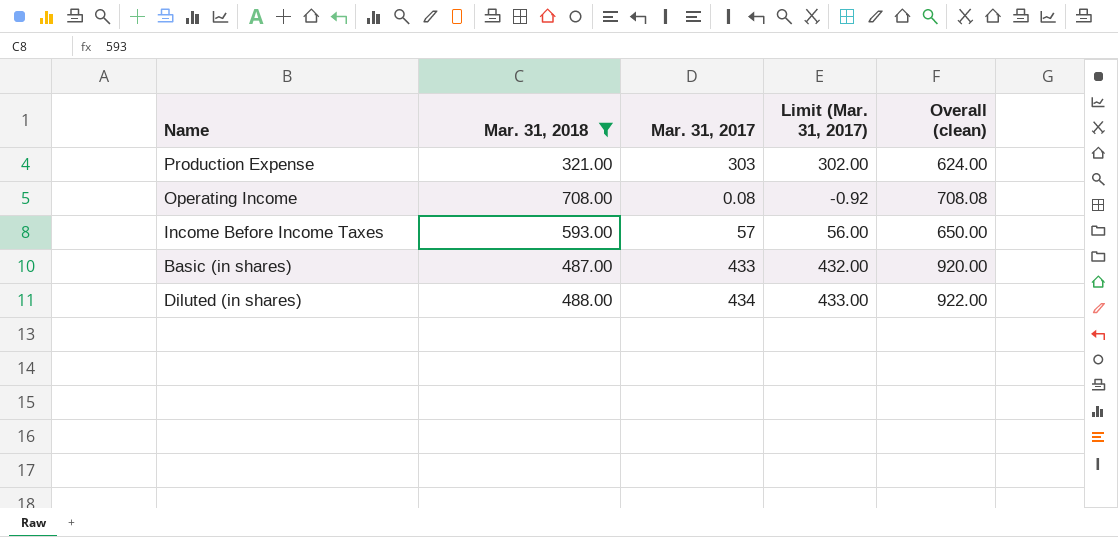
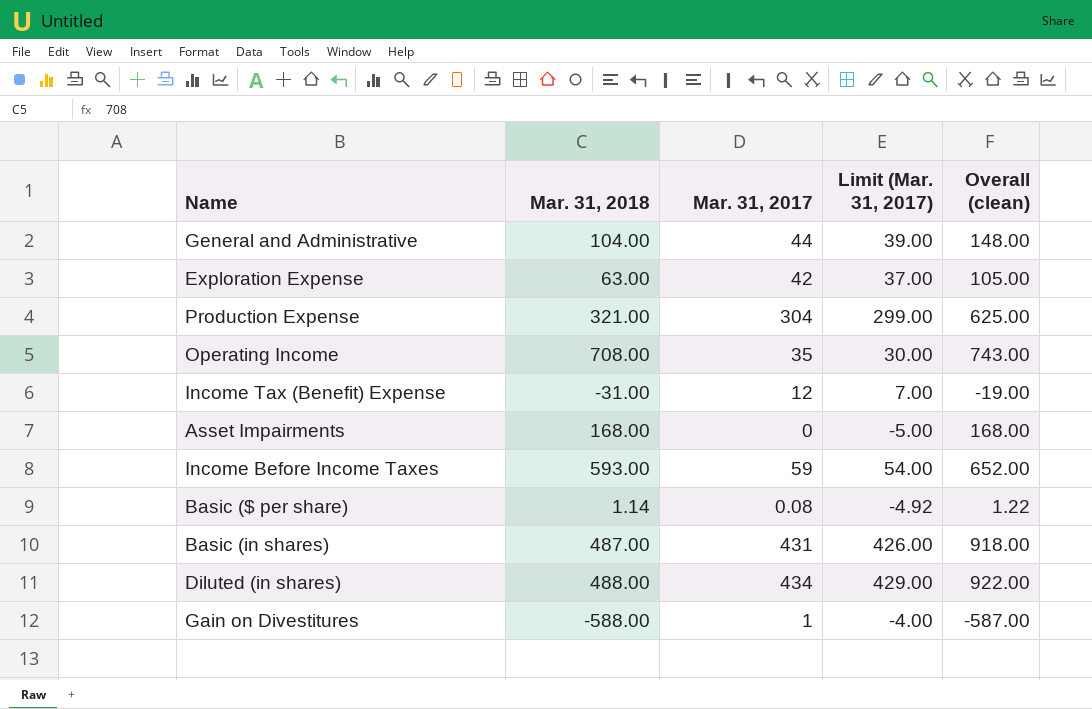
filter: Mar. 31, 2018 >= 321.00 -> none
column Limit (Mar. 31, 2017) | formula: [Mar. 31, 2017] - 1 -> [Mar. 31, 2017] - 5
Production Expense | Mar. 31, 2017: 303 -> 304
Production Expense | Overall (clean): 624.00 -> 625.00
Operating Income | Mar. 31, 2017: 0.08 -> 35
Operating Income | Overall (clean): 708.08 -> 743.00
Income Before Income Taxes | Mar. 31, 2017: 57 -> 59
Income Before Income Taxes | Overall (clean): 650.00 -> 652.00
Basic (in shares) | Mar. 31, 2017: 433 -> 431
Basic (in shares) | Overall (clean): 920.00 -> 918.00

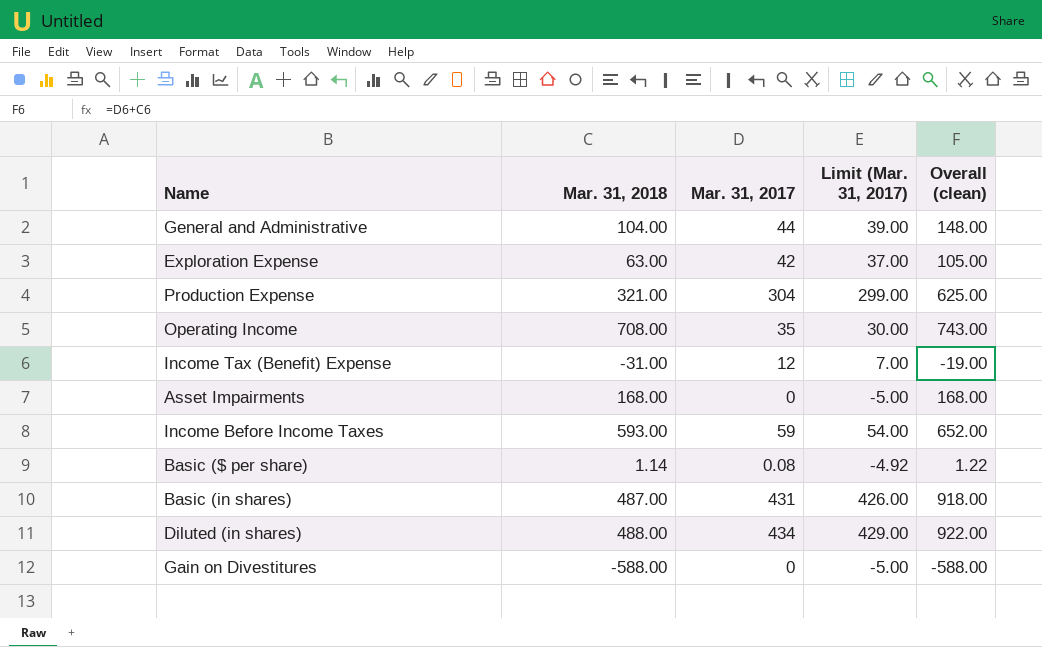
Gain on Divestitures | Mar. 31, 2017: 1 -> 0
Gain on Divestitures | Limit (Mar. 31, 2017): -4.00 -> -5.00
Gain on Divestitures | Overall (clean): -587.00 -> -588.00

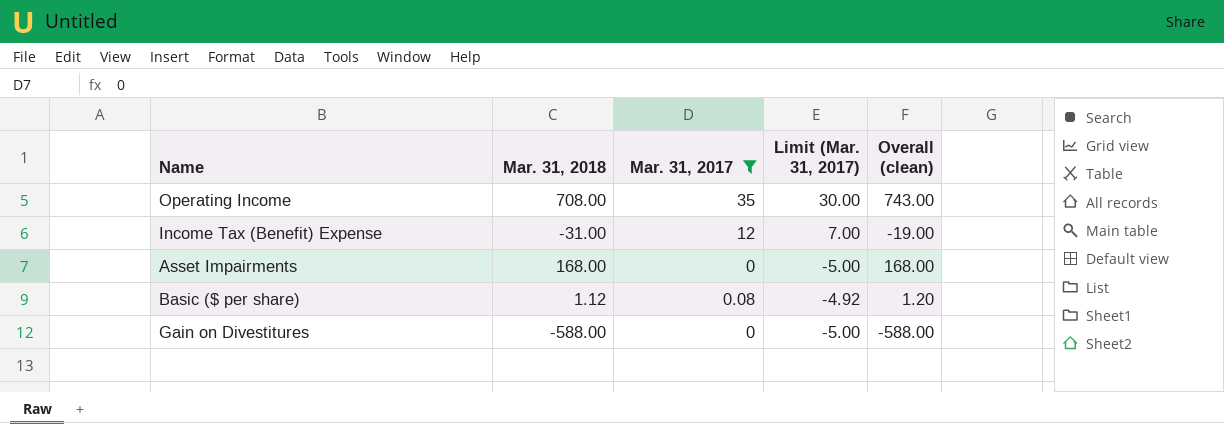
filter: none -> Mar. 31, 2017 <= 35
Basic ($ per share) | Mar. 31, 2018: 1.14 -> 1.12
Basic ($ per share) | Overall (clean): 1.22 -> 1.20

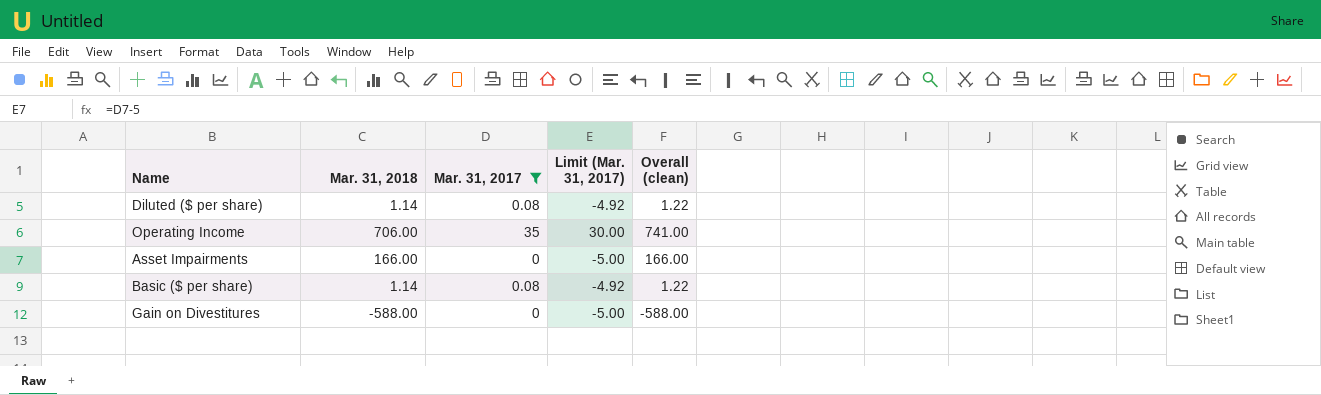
row Income Tax (Benefit) Expense: -31.00 | 12 | 7.00 | -19.00 -> none
row Diluted ($ per share): none -> 1.14 | 0.08 | -4.92 | 1.22
Operating Income | Mar. 31, 2018: 708.00 -> 706.00
Operating Income | Overall (clean): 743.00 -> 741.00
Asset Impairments | Mar. 31, 2018: 168.00 -> 166.00
Asset Impairments | Overall (clean): 168.00 -> 166.00
Basic ($ per share) | Mar. 31, 2018: 1.12 -> 1.14
Basic ($ per share) | Overall (clean): 1.20 -> 1.22

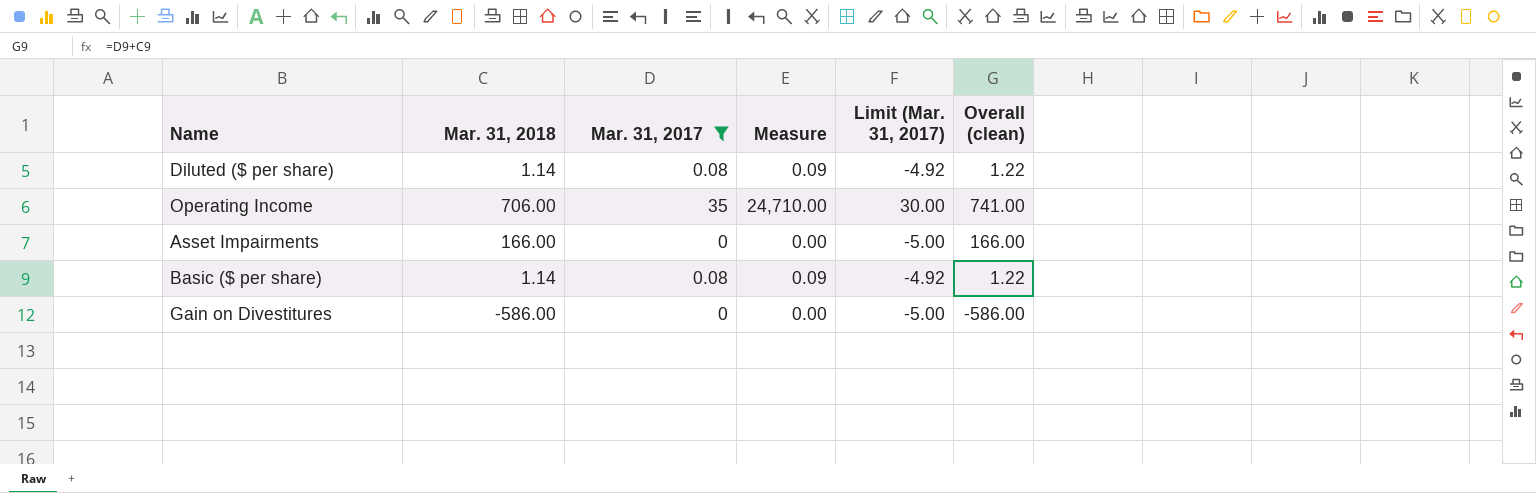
column Measure | formula: none -> [Mar. 31, 2018] * [Mar. 31, 2017]
Gain on Divestitures | Mar. 31, 2018: -588.00 -> -586.00
Gain on Divestitures | Overall (clean): -588.00 -> -586.00

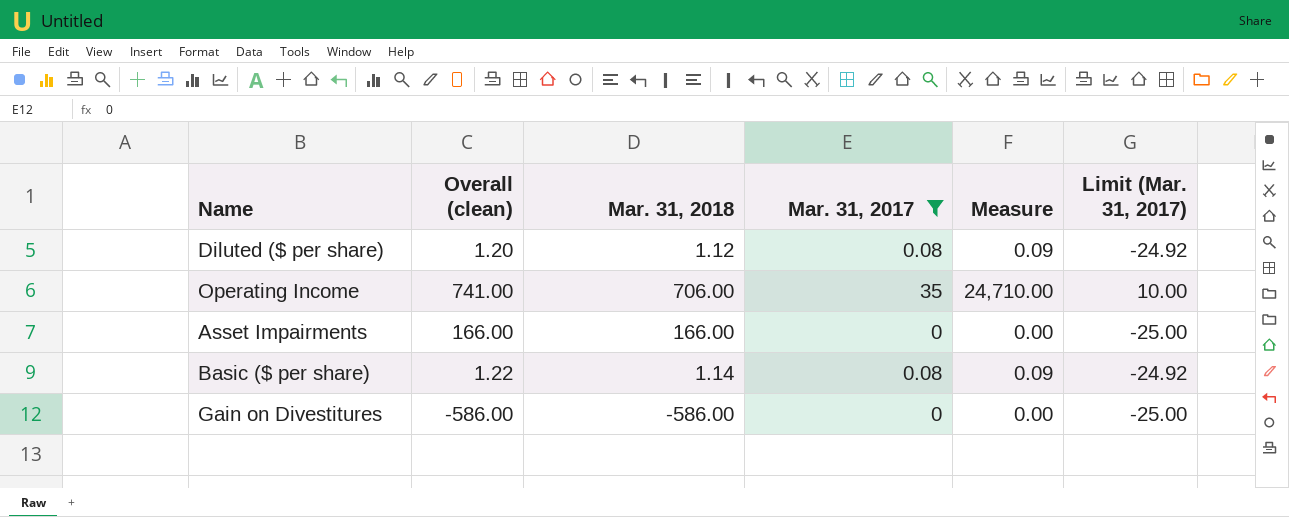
column Overall (clean) | position: 6 -> 2
column Limit (Mar. 31, 2017) | formula: [Mar. 31, 2017] - 5 -> [Mar. 31, 2017] - 25
Diluted ($ per share) | Overall (clean): 1.22 -> 1.20
Diluted ($ per share) | Mar. 31, 2018: 1.14 -> 1.12

